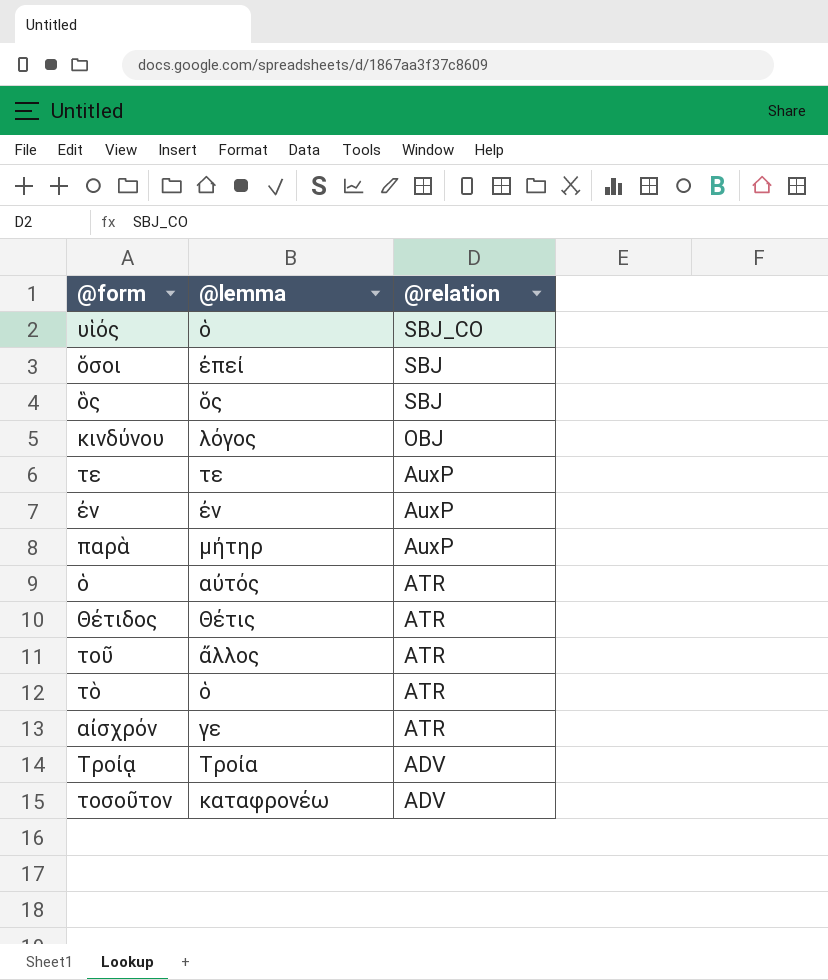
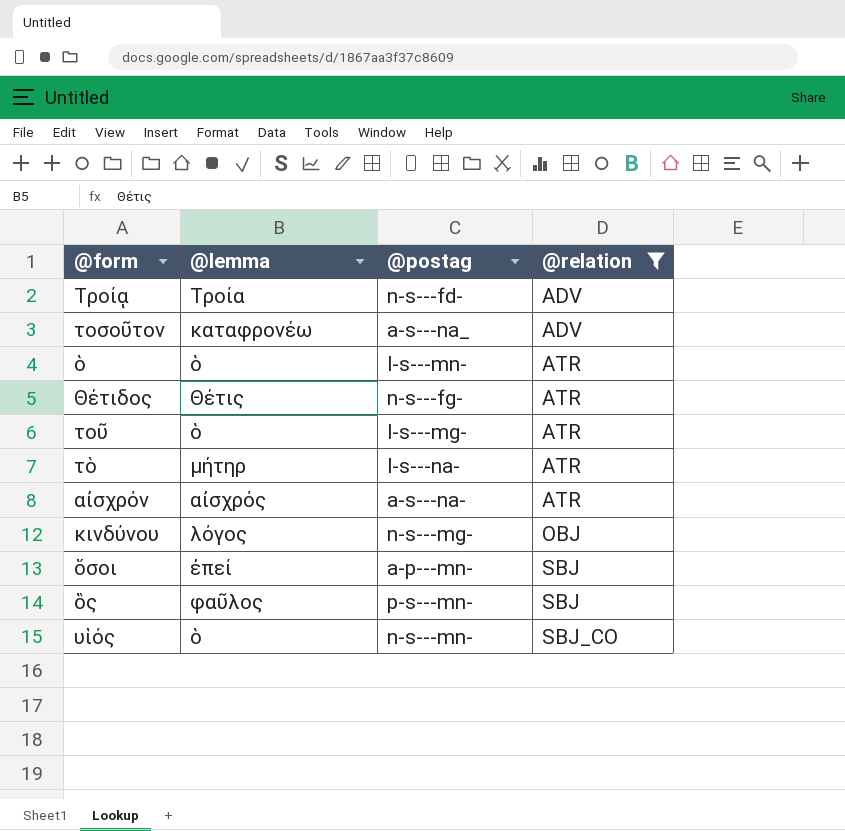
filter: none -> @relation != AuxP
row order: @relation descending -> @relation ascending
column @postag | position: none -> 3
ὁ | @lemma: αὐτός -> ὁ
τοῦ | @lemma: ἄλλος -> ὁ
τὸ | @lemma: ὁ -> μήτηρ
αἰσχρόν | @lemma: γε -> αἰσχρός
ὃς | @lemma: ὅς -> φαῦλος

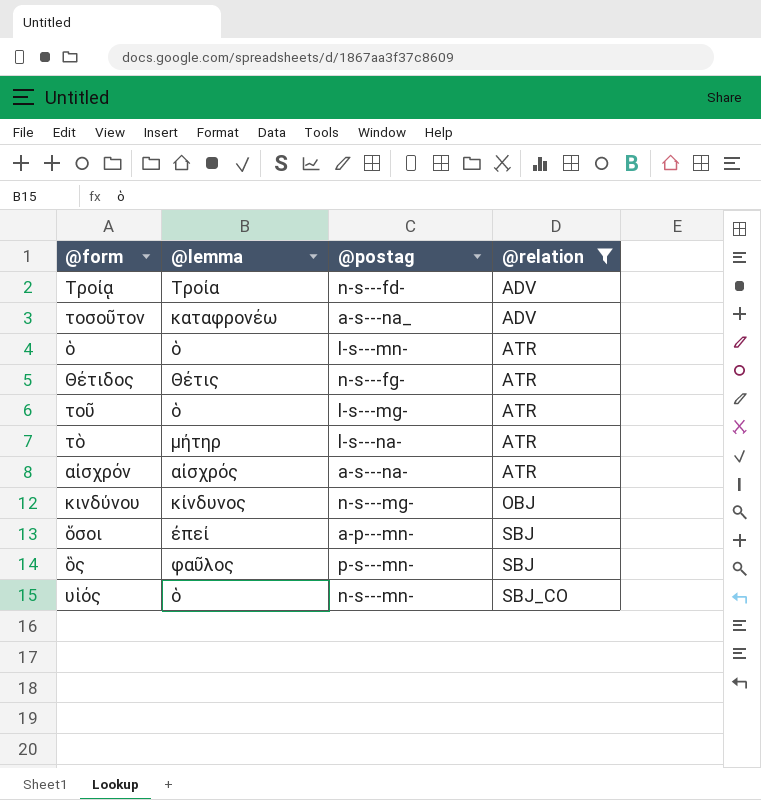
κινδύνου | @lemma: λόγος -> κίνδυνος

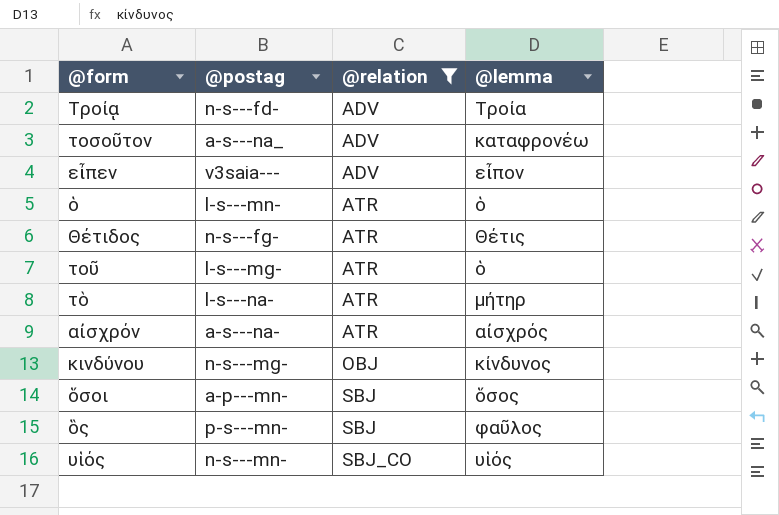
column @lemma | position: 2 -> 4
row εἶπεν: none -> v3saia--- | ADV | εἶπον
ὅσοι | @lemma: ἐπεί -> ὅσος
υἱός | @lemma: ὁ -> υἱός

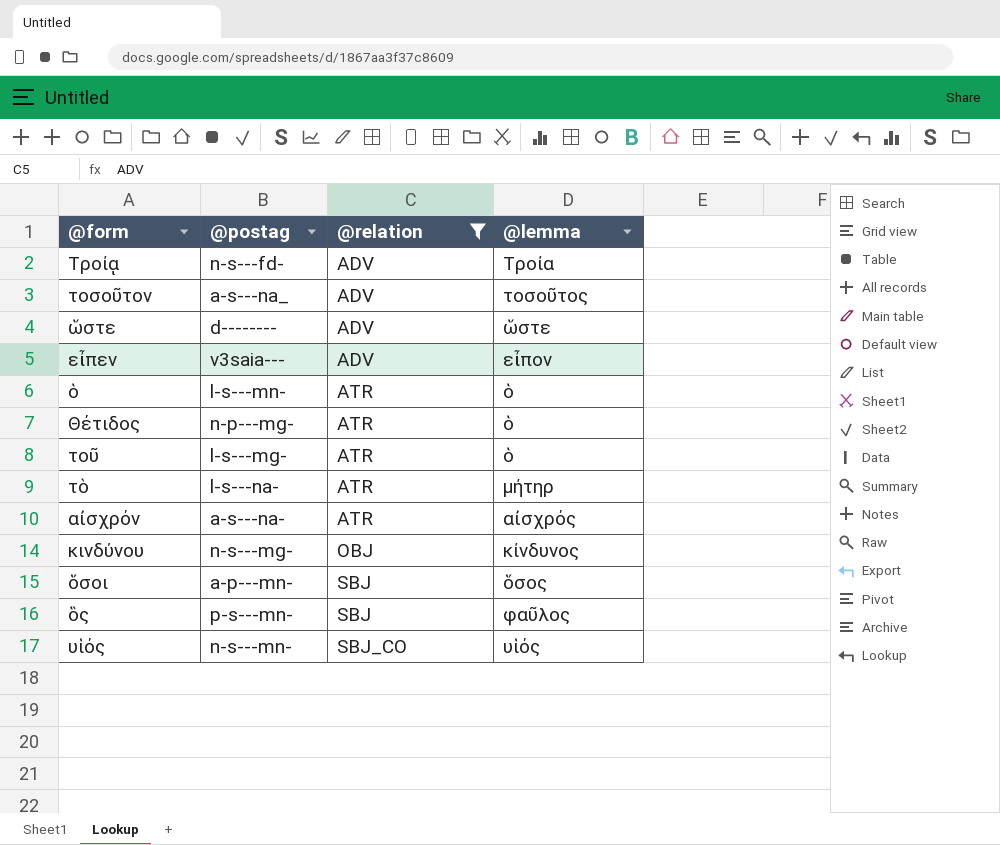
τοσοῦτον | @lemma: καταφρονέω -> τοσοῦτος
row ὥστε: none -> d-------- | ADV | ὥστε
Θέτιδος | @postag: n-s---fg- -> n-p---mg-
Θέτιδος | @lemma: Θέτις -> ὁ

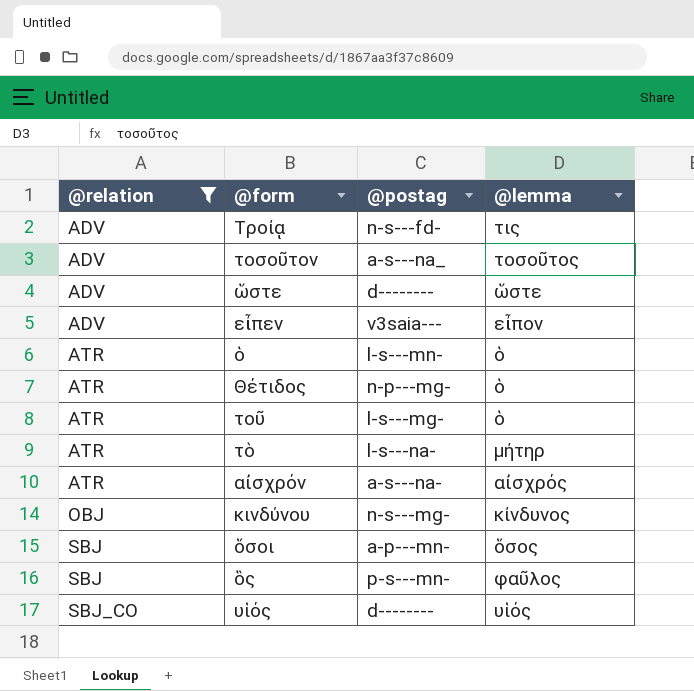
column @relation | position: 3 -> 1
Τροίᾳ | @lemma: Τροία -> τις
υἱός | @postag: n-s---mn- -> d--------

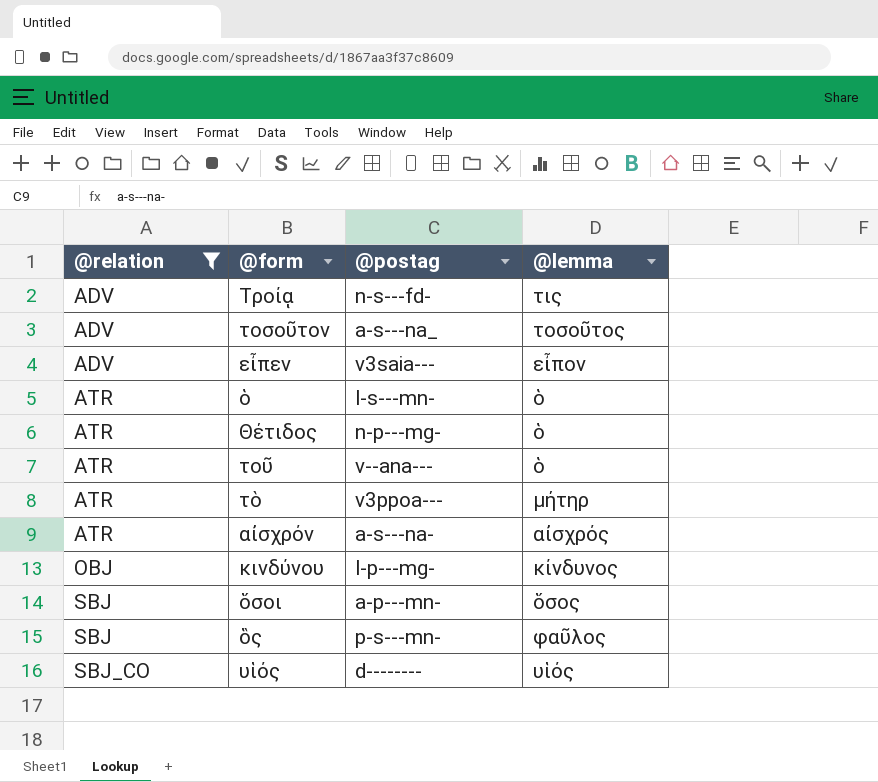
row ὥστε: ADV | d-------- | ὥστε -> none
τοῦ | @postag: l-s---mg- -> v--ana---
τὸ | @postag: l-s---na- -> v3ppoa---
κινδύνου | @postag: n-s---mg- -> l-p---mg-

